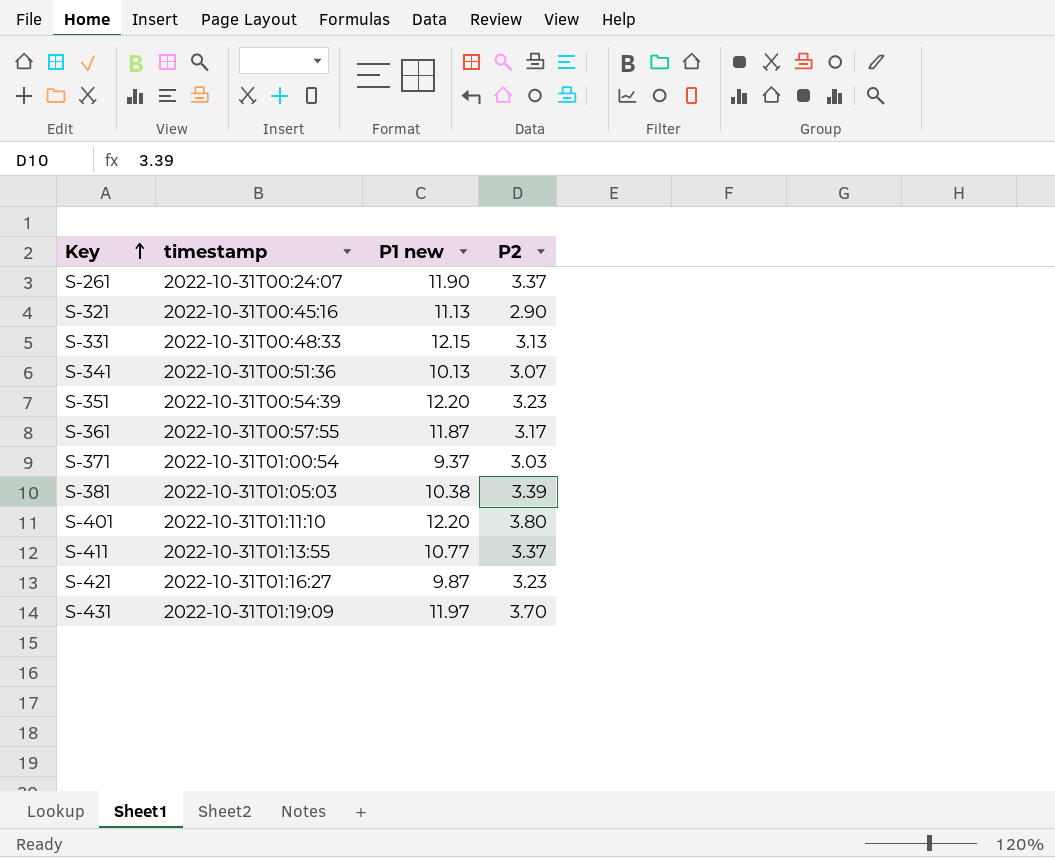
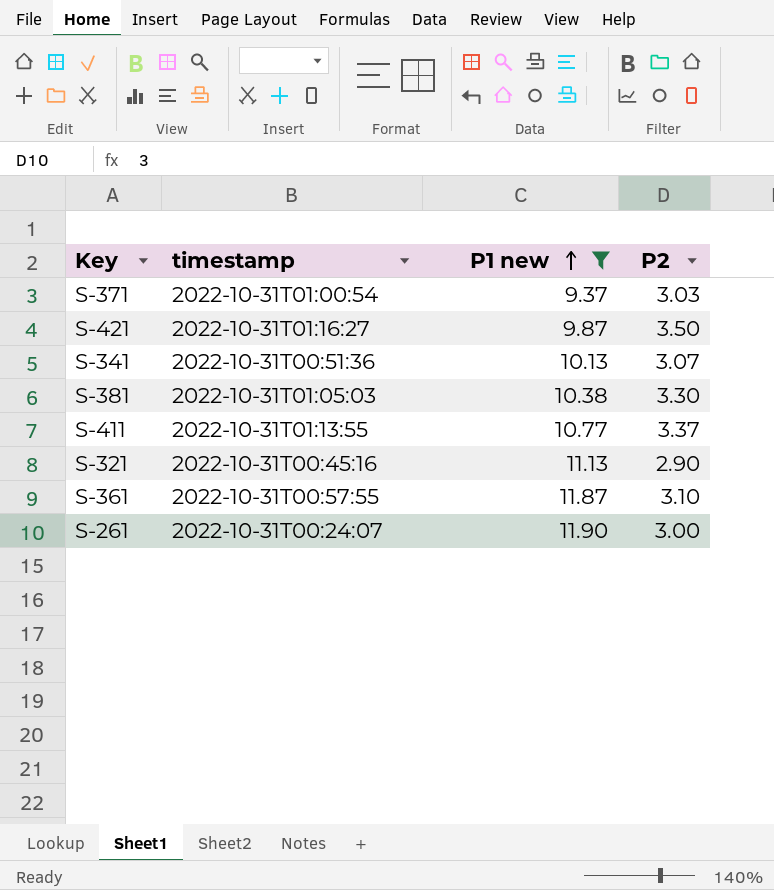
filter: none -> P1 new <= 11.90
row order: Key ascending -> P1 new ascending
S-421 | P2: 3.23 -> 3.50
S-381 | P2: 3.39 -> 3.30
S-361 | P2: 3.17 -> 3.10
S-261 | P2: 3.37 -> 3.00

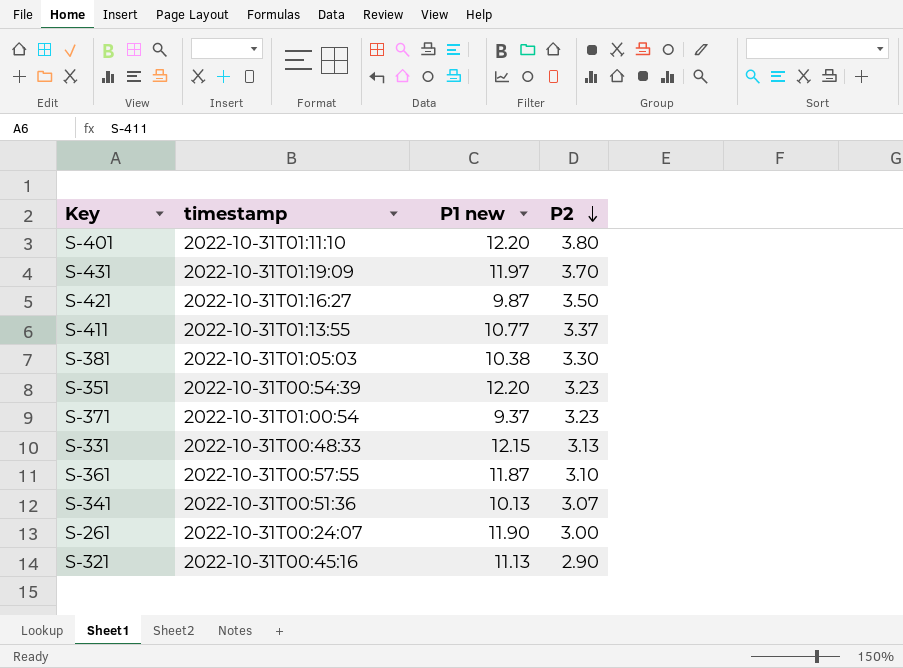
filter: P1 new <= 11.90 -> none
row order: P1 new ascending -> P2 descending
S-371 | P2: 3.03 -> 3.23

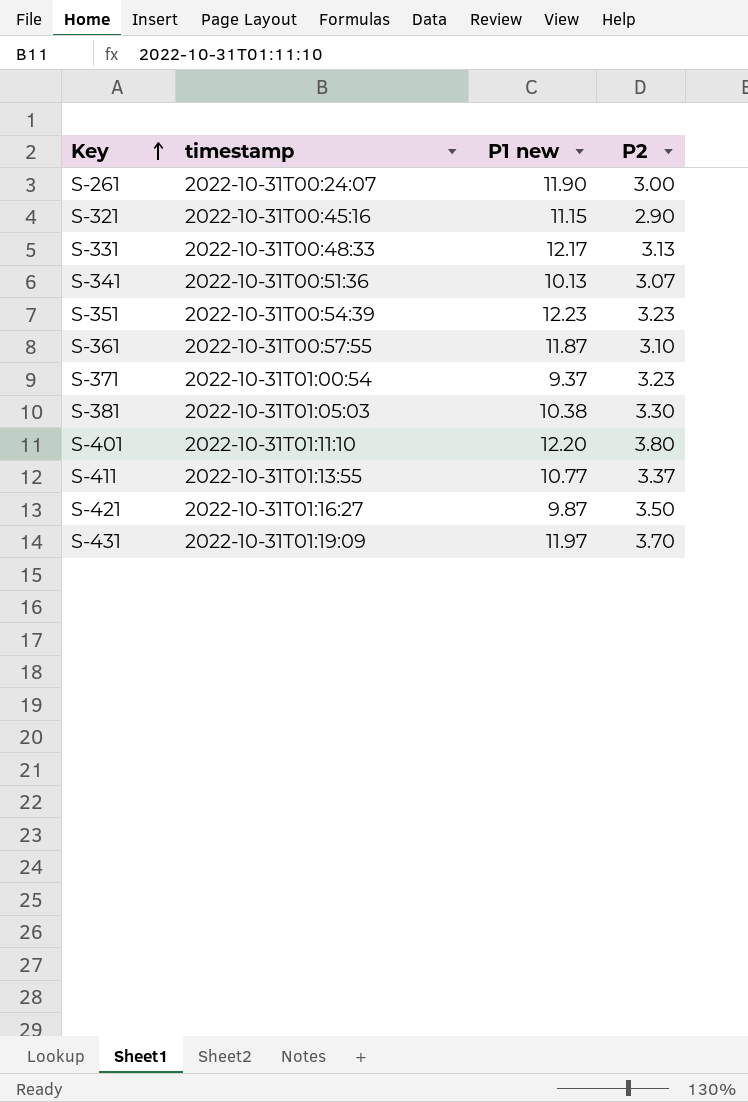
row order: P2 descending -> Key ascending
S-321 | P1 new: 11.13 -> 11.15
S-331 | P1 new: 12.15 -> 12.17
S-351 | P1 new: 12.20 -> 12.23

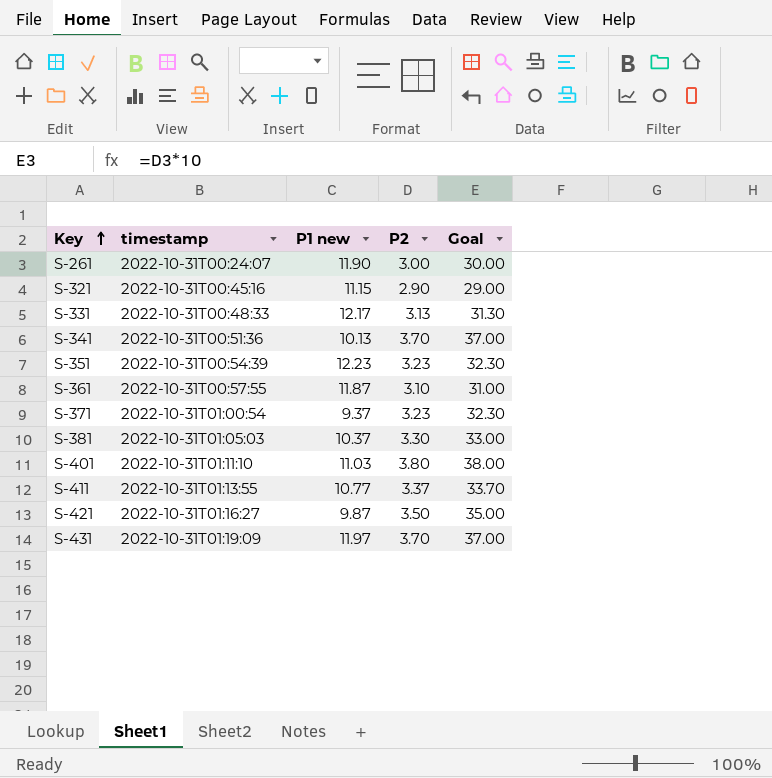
column Goal | formula: none -> [P2] * 10
S-341 | P2: 3.07 -> 3.70
S-381 | P1 new: 10.38 -> 10.37
S-401 | P1 new: 12.20 -> 11.03

